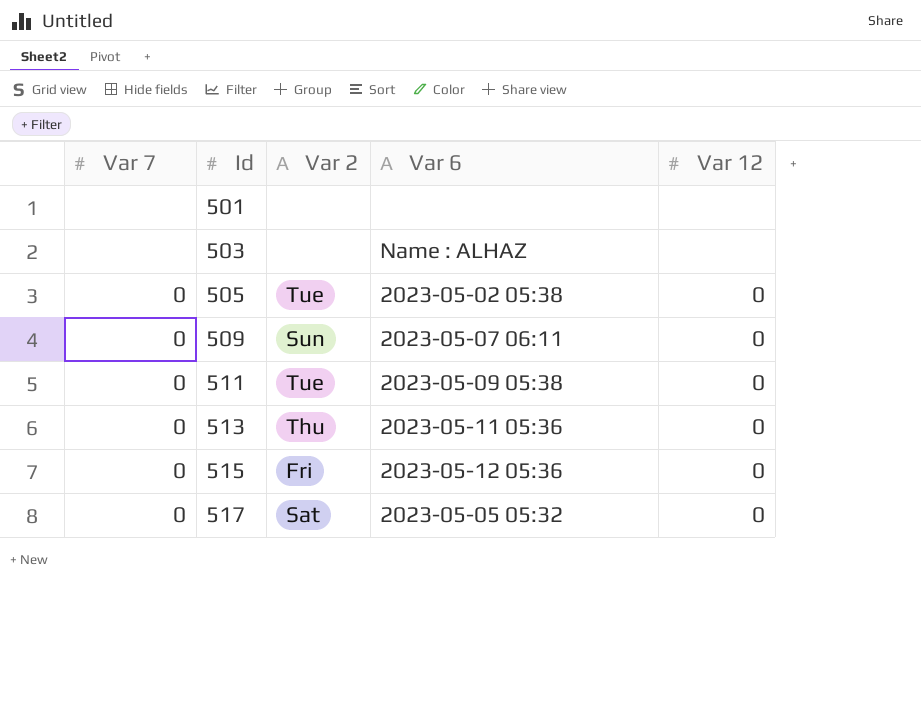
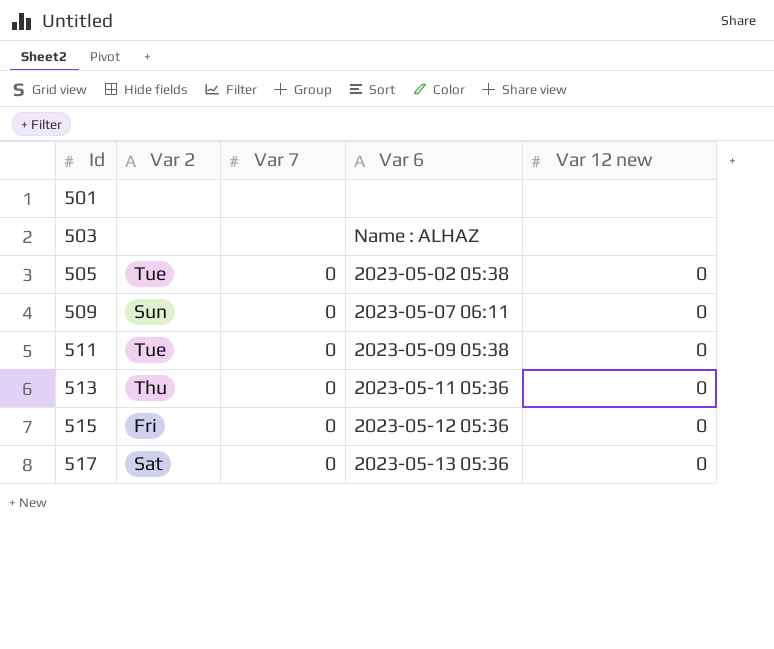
column Var 7 | position: 1 -> 3
column name: Var 12 -> Var 12 new
517 | Var 6: 2023-05-05 05:32 -> 2023-05-13 05:36

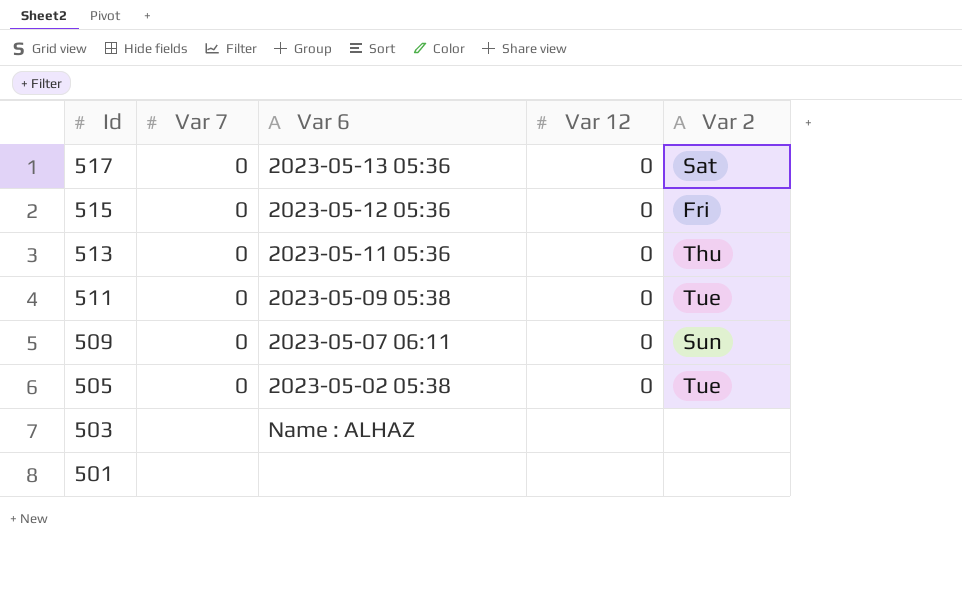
row order: Id ascending -> Id descending
column name: Var 12 new -> Var 12
column Var 2 | position: 2 -> 5

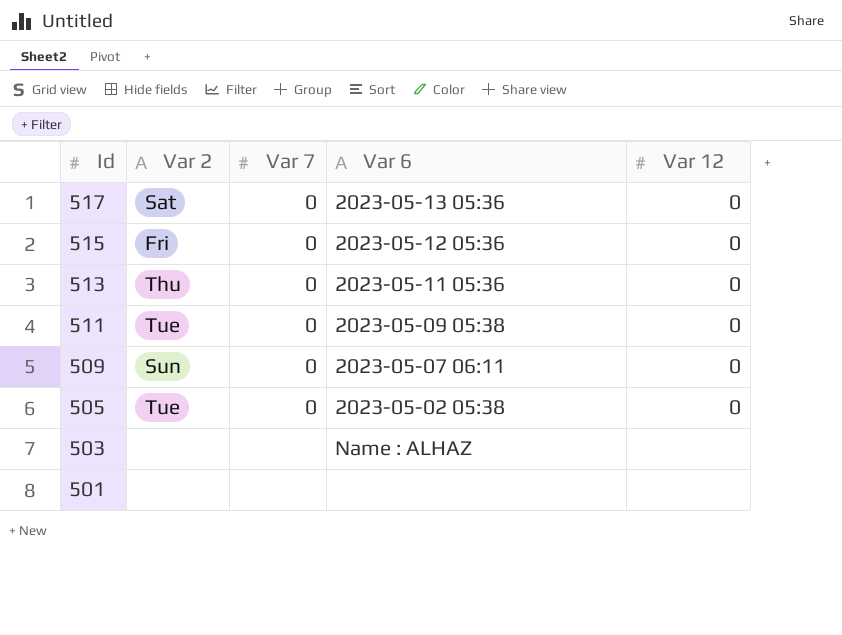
column Var 2 | position: 5 -> 2

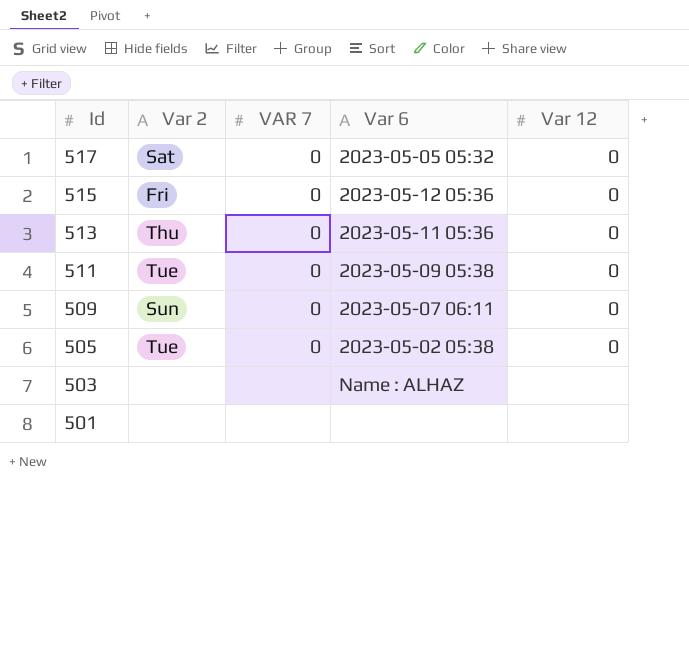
column name: Var 7 -> VAR 7
517 | Var 6: 2023-05-13 05:36 -> 2023-05-05 05:32

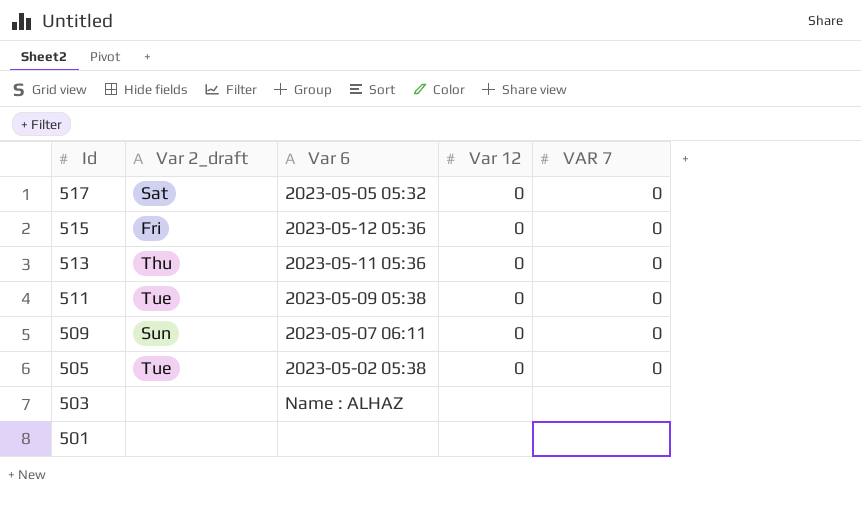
column name: Var 2 -> Var 2_draft
column VAR 7 | position: 3 -> 5

